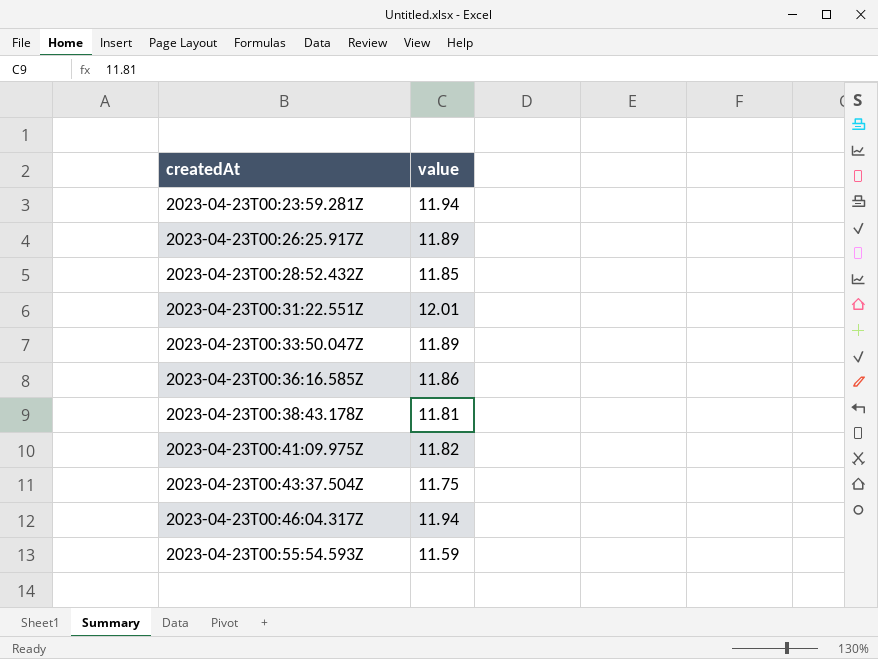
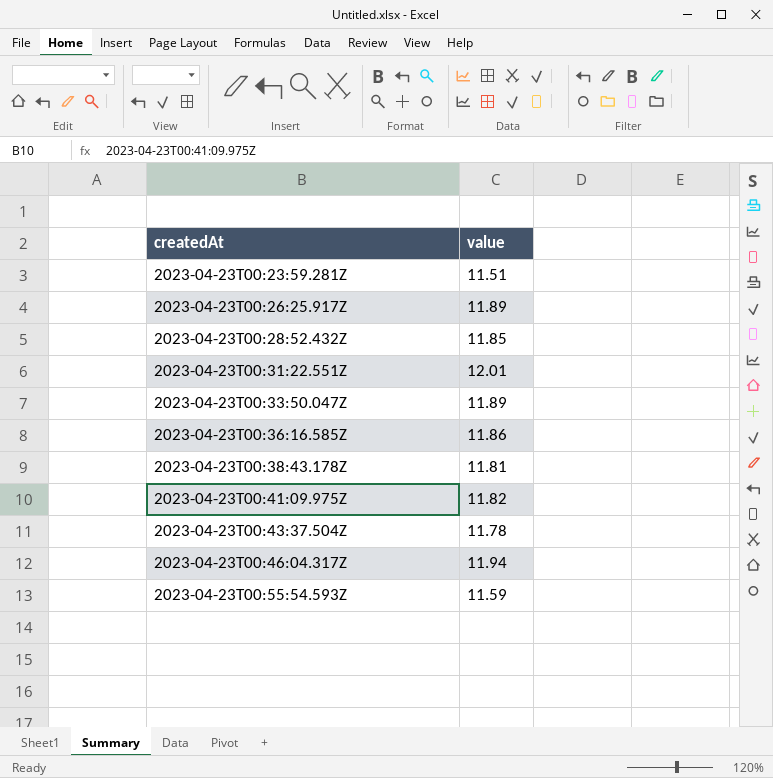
2023-04-23T00:23:59.281Z | value: 11.94 -> 11.51
2023-04-23T00:43:37.504Z | value: 11.75 -> 11.78

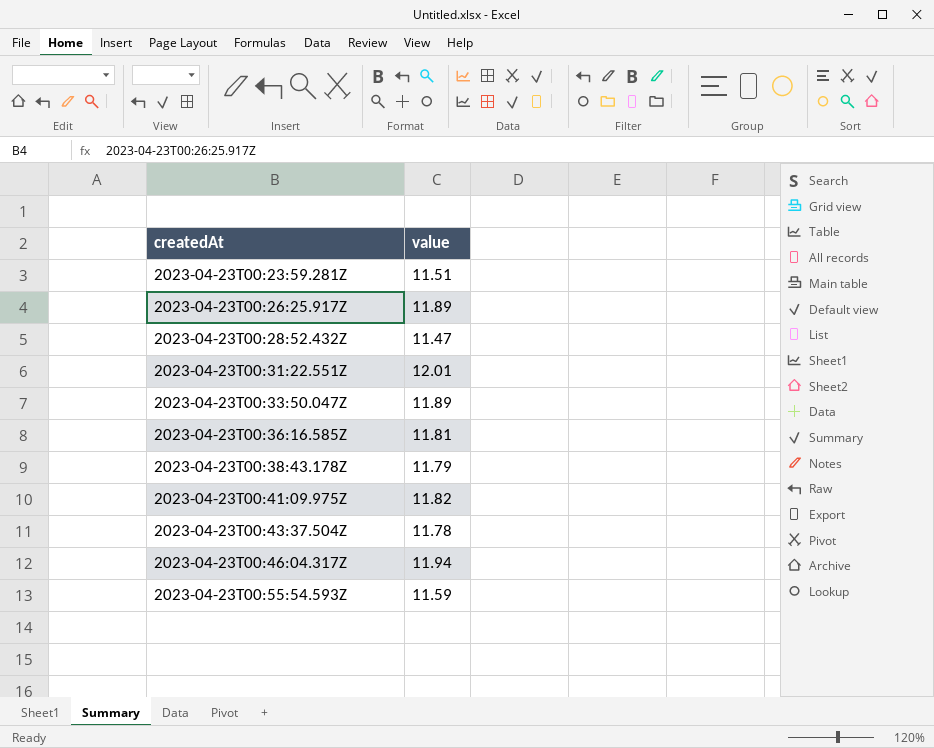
2023-04-23T00:28:52.432Z | value: 11.85 -> 11.47
2023-04-23T00:36:16.585Z | value: 11.86 -> 11.81
2023-04-23T00:38:43.178Z | value: 11.81 -> 11.79

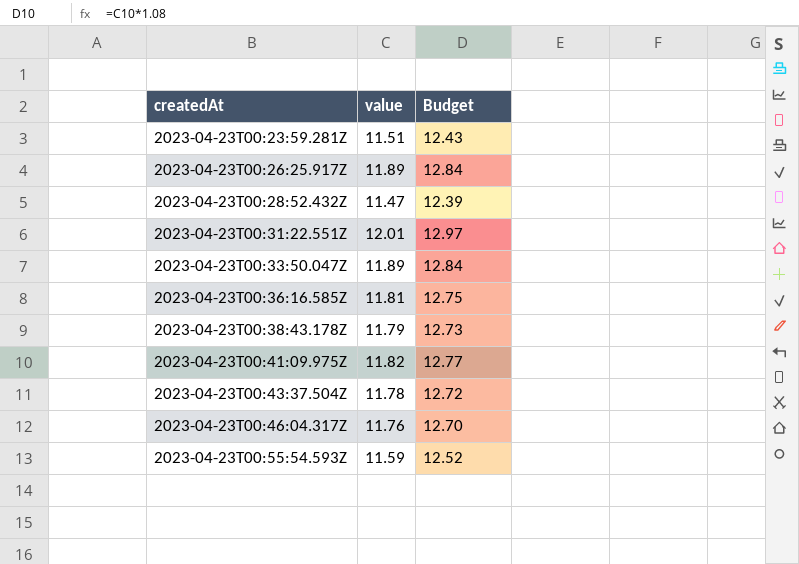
column Budget | formula: none -> [value] * 1.08
2023-04-23T00:46:04.317Z | value: 11.94 -> 11.76

